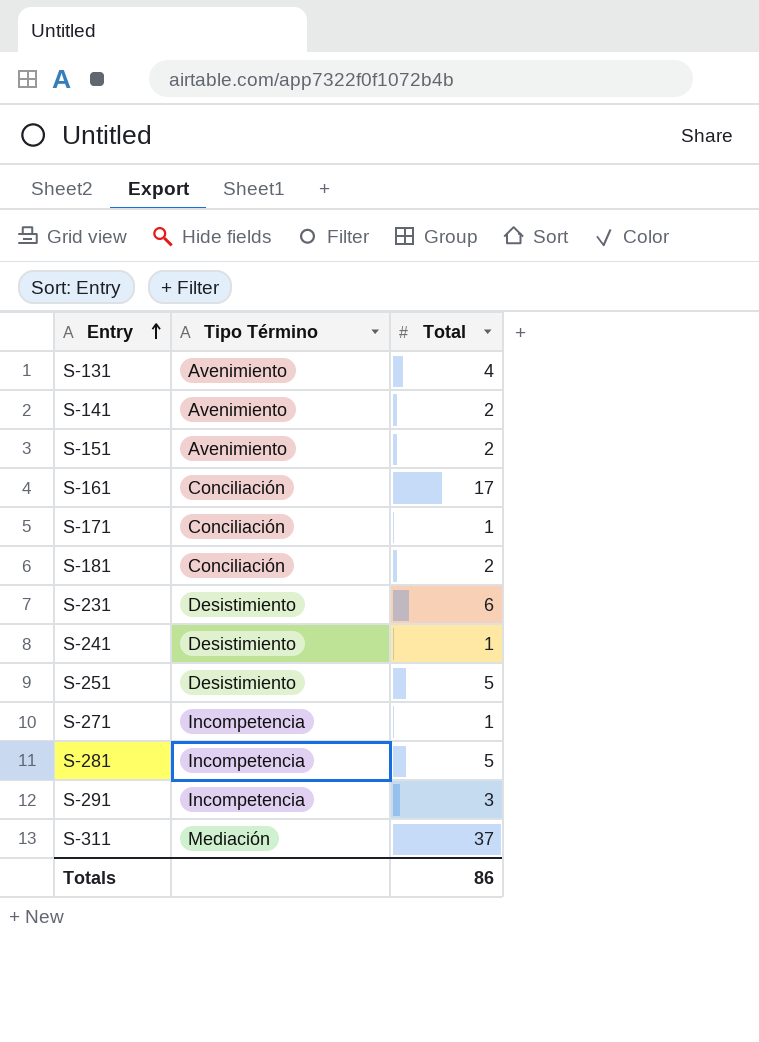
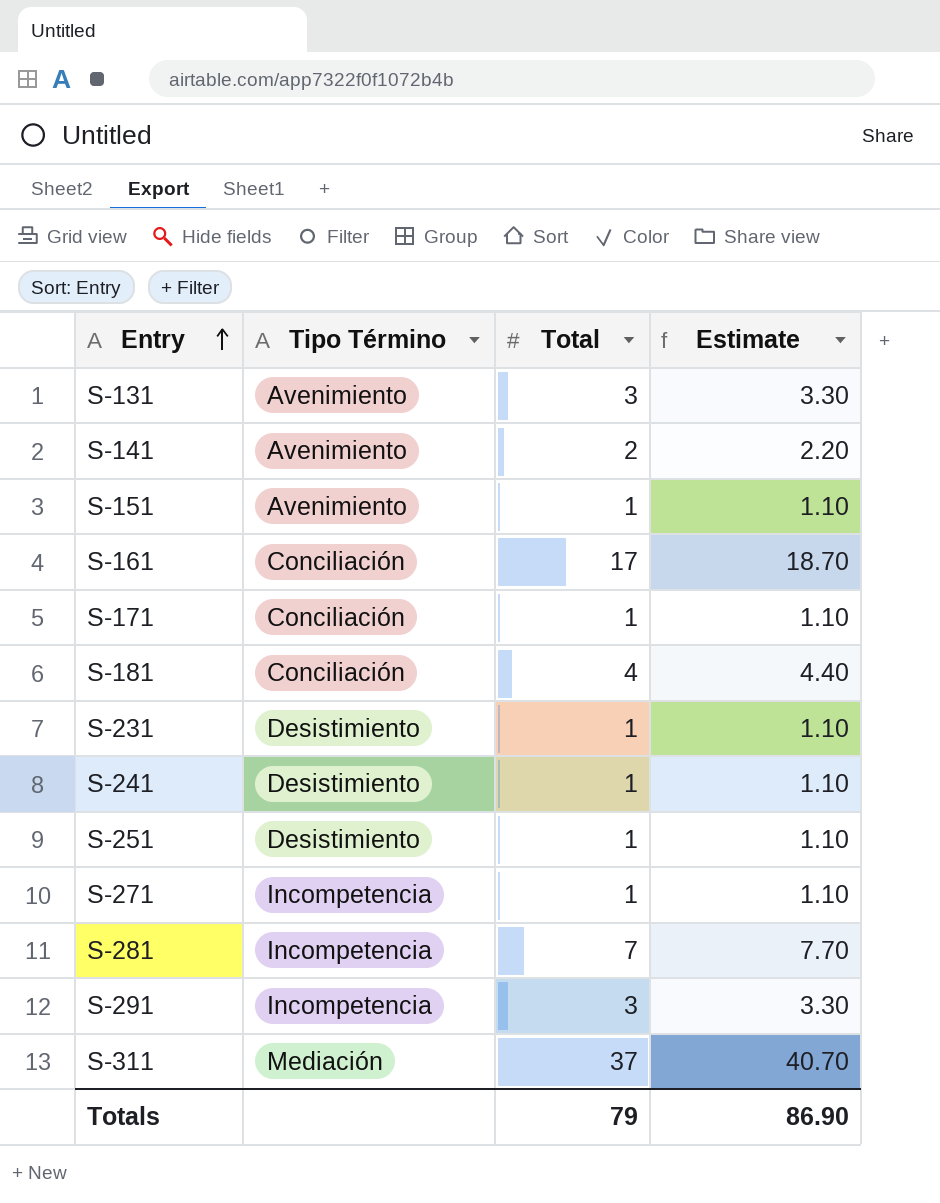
column Estimate | formula: none -> [Total] * 1.1
S-131 | Total: 4 -> 3
S-151 | Total: 2 -> 1
S-181 | Total: 2 -> 4
S-231 | Total: 6 -> 1
S-251 | Total: 5 -> 1
S-281 | Total: 5 -> 7
Totals | Total: 86 -> 79

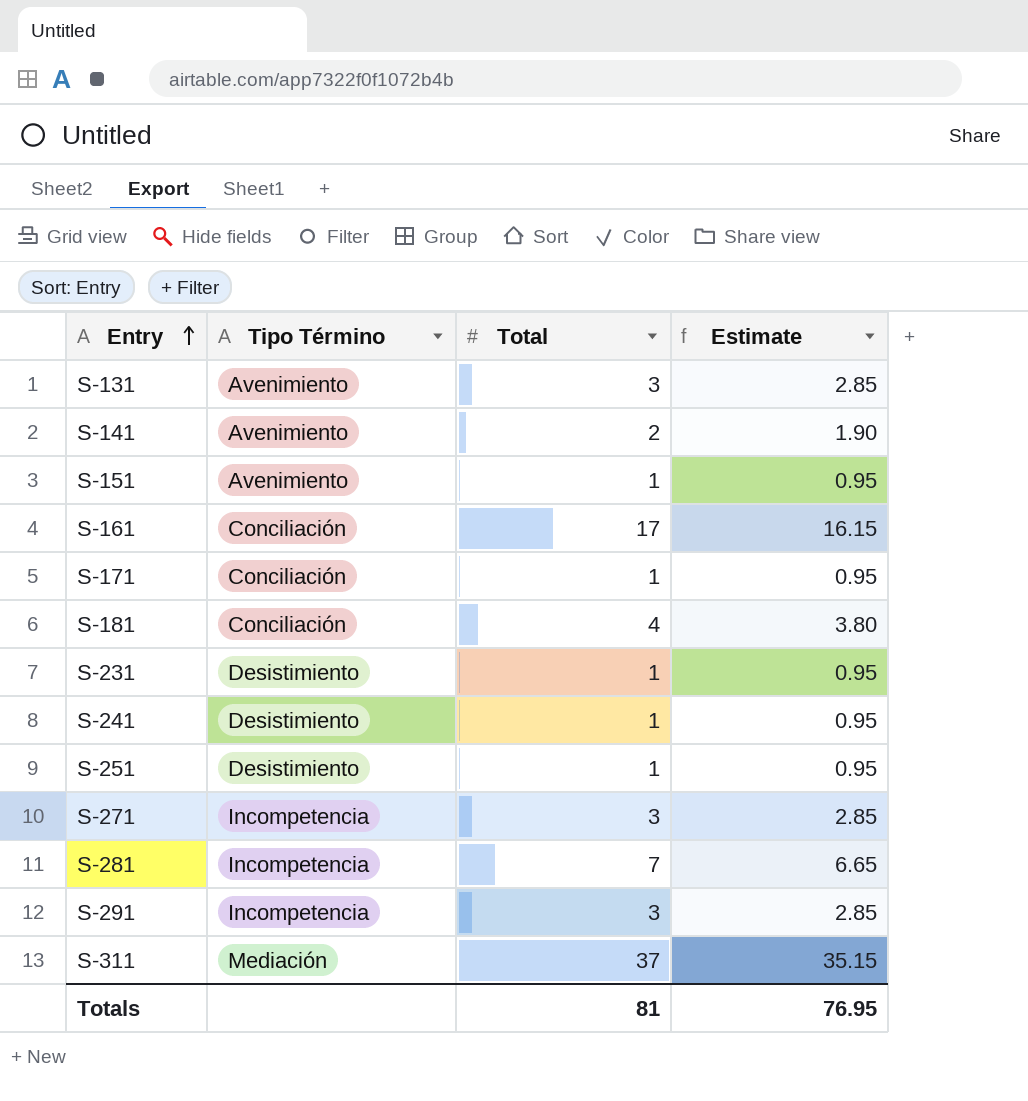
column Estimate | formula: [Total] * 1.1 -> [Total] * 0.95
S-271 | Total: 1 -> 3
Totals | Total: 79 -> 81
Totals | Estimate: 86.90 -> 76.95

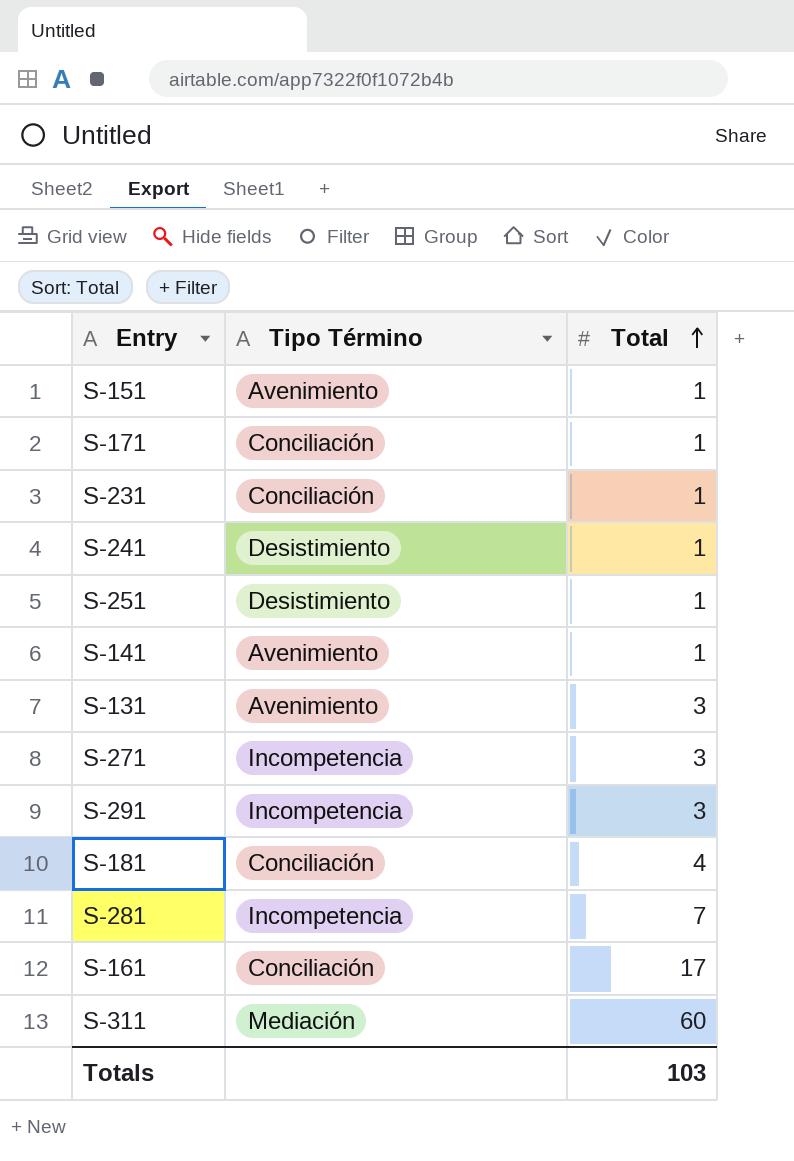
row order: Entry ascending -> Total ascending
column Estimate | formula: [Total] * 0.95 -> none
S-231 | Tipo Término: Desistimiento -> Conciliación
S-141 | Total: 2 -> 1
S-311 | Total: 37 -> 60
Totals | Total: 81 -> 103

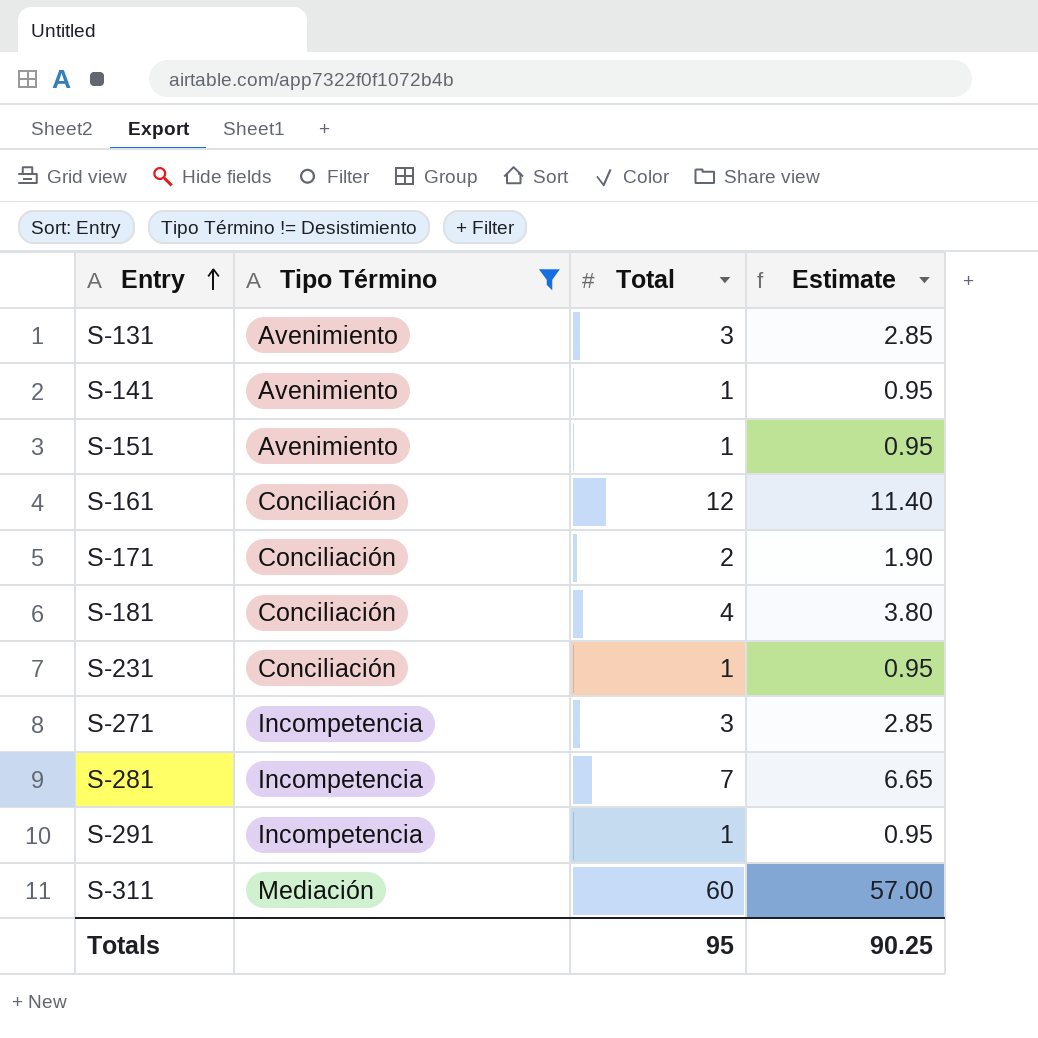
filter: none -> Tipo Término != Desistimiento
row order: Total ascending -> Entry ascending
column Estimate | formula: none -> [Total] * 0.95
S-161 | Total: 17 -> 12
S-171 | Total: 1 -> 2
S-291 | Total: 3 -> 1
Totals | Total: 103 -> 95

